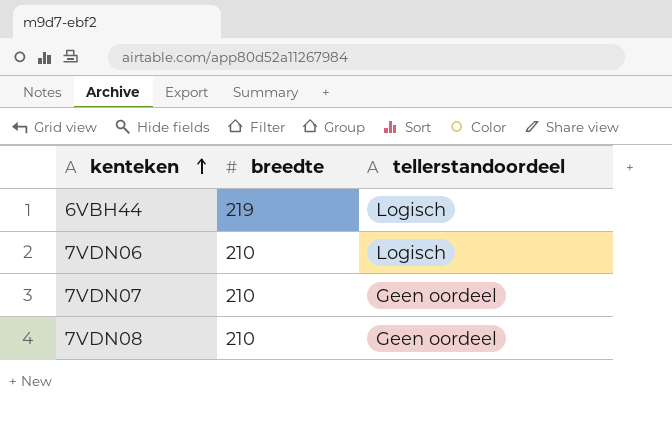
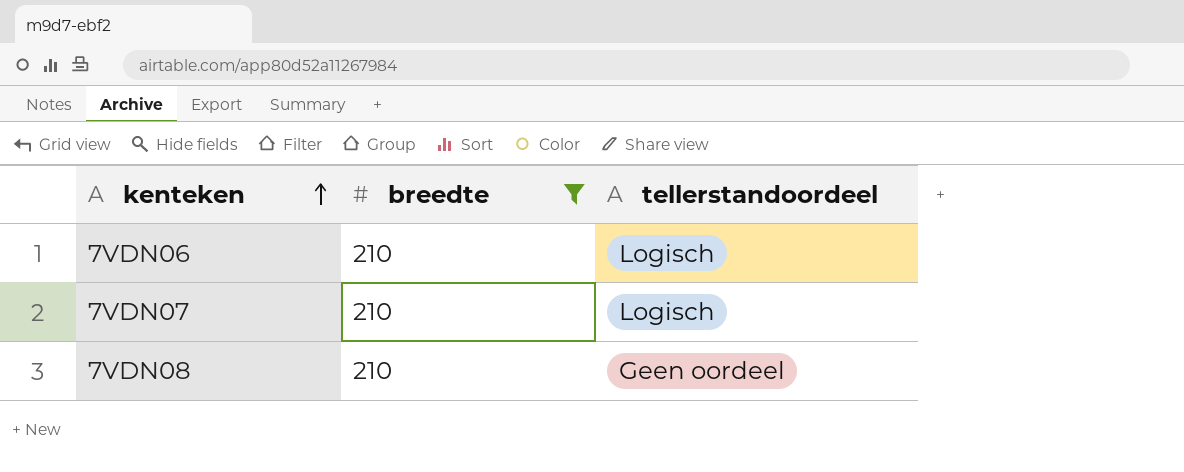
filter: none -> breedte = 210
7VDN07 | tellerstandoordeel: Geen oordeel -> Logisch

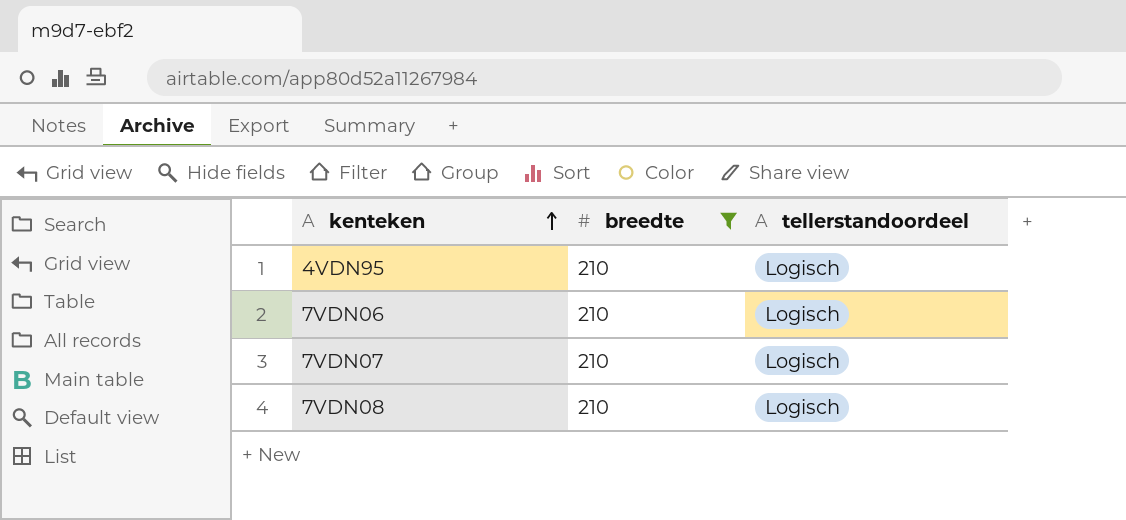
row 4VDN95: none -> 210 | Logisch
7VDN08 | tellerstandoordeel: Geen oordeel -> Logisch

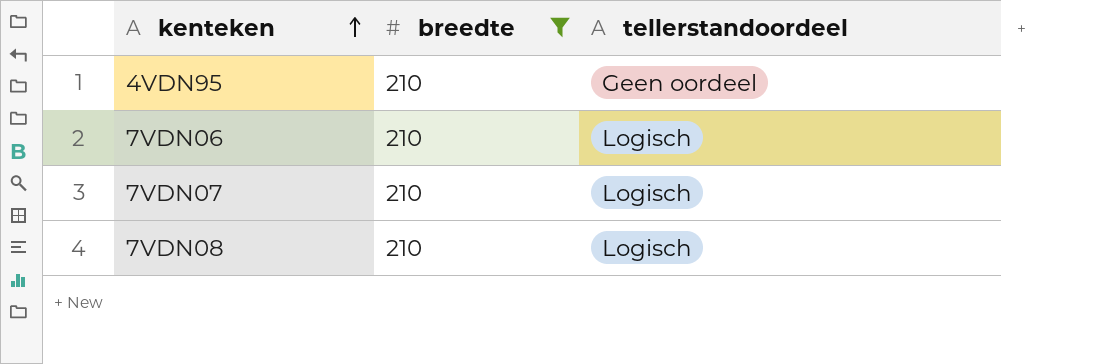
4VDN95 | tellerstandoordeel: Logisch -> Geen oordeel

